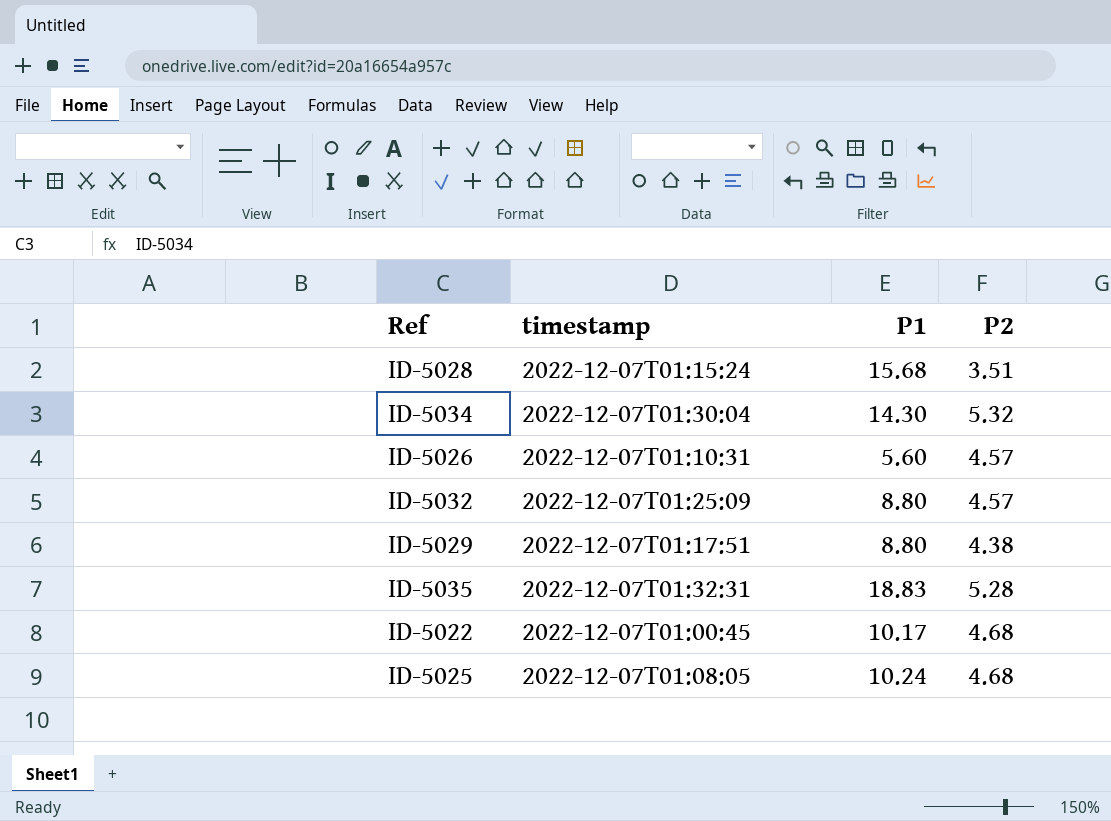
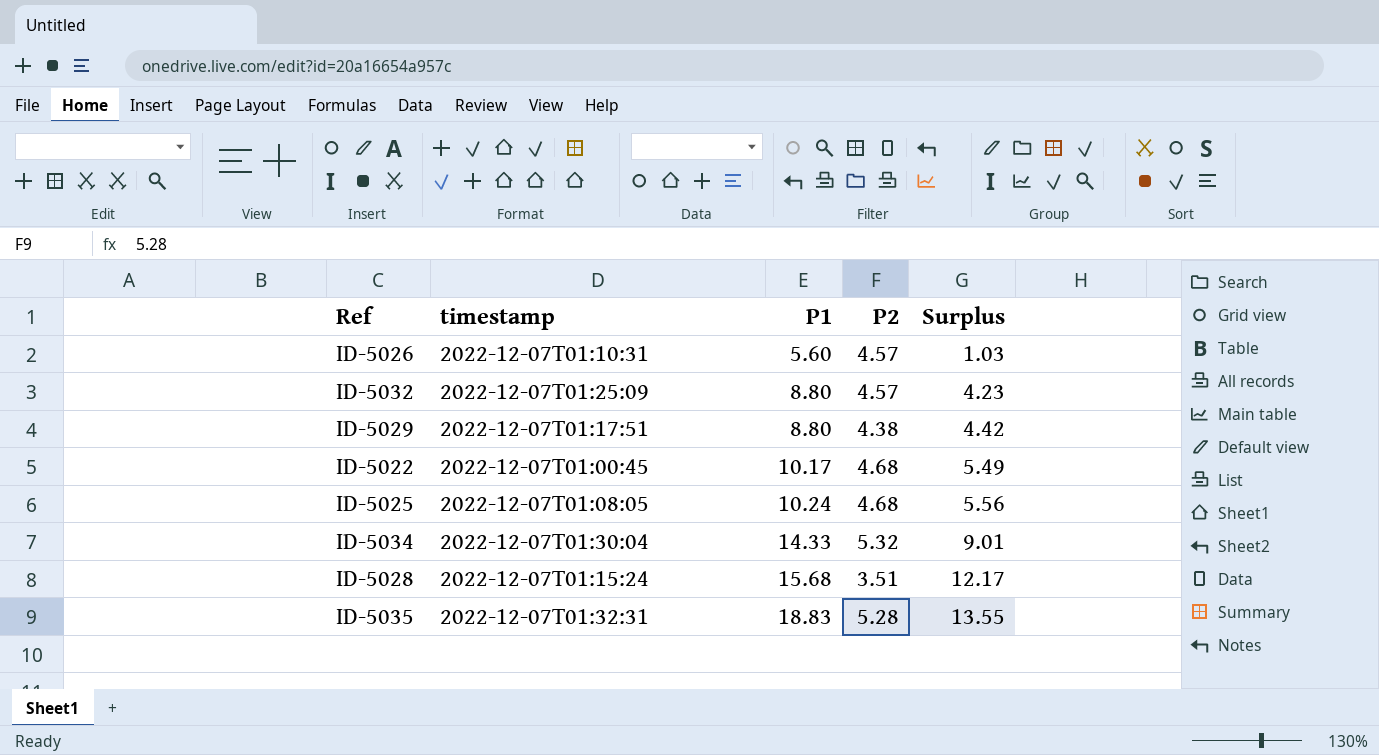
row order: none -> P1 ascending
column Surplus | formula: none -> [P1] - [P2]
ID-5034 | P1: 14.30 -> 14.33

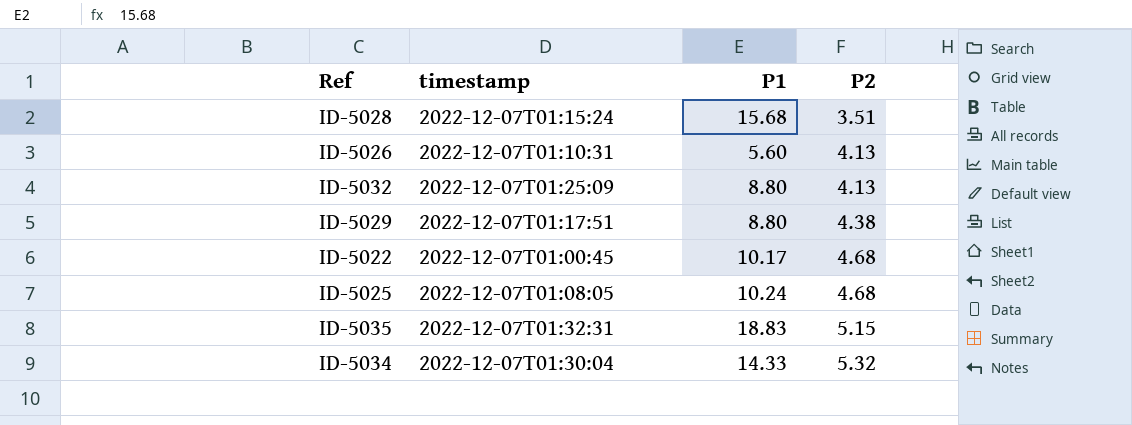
row order: P1 ascending -> P2 ascending
column Surplus | formula: [P1] - [P2] -> none
ID-5026 | P2: 4.57 -> 4.13
ID-5032 | P2: 4.57 -> 4.13
ID-5035 | P2: 5.28 -> 5.15

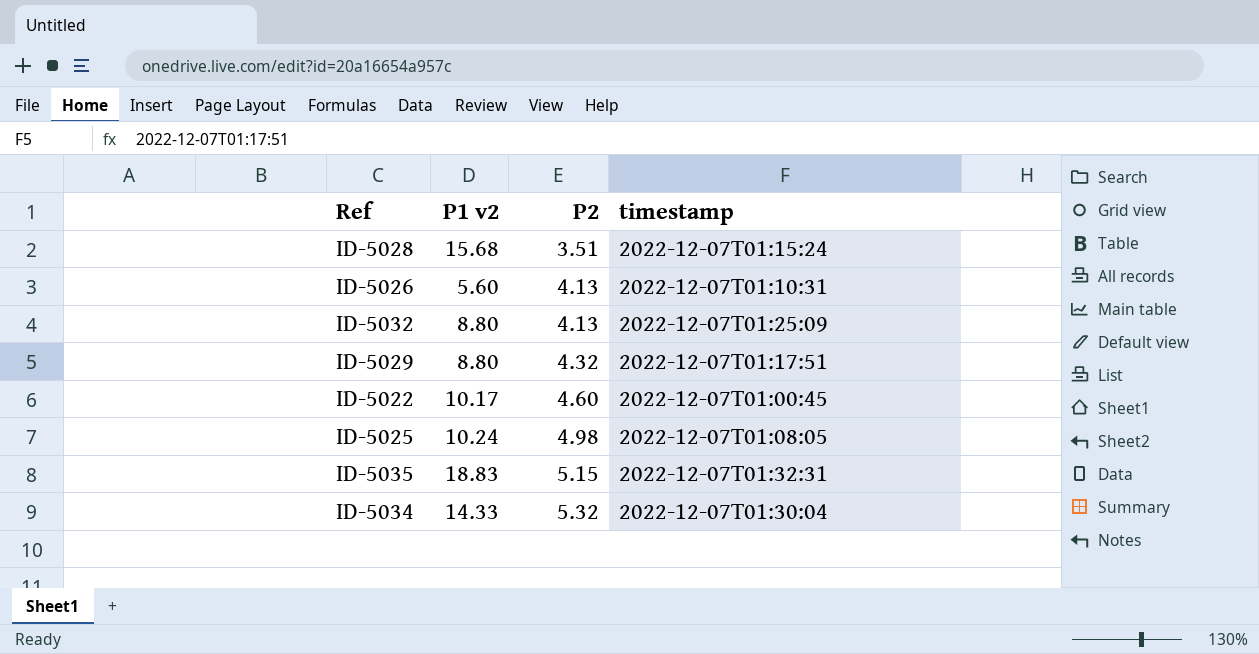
column name: P1 -> P1 v2
column timestamp | position: 2 -> 4
ID-5029 | P2: 4.38 -> 4.32
ID-5022 | P2: 4.68 -> 4.60
ID-5025 | P2: 4.68 -> 4.98

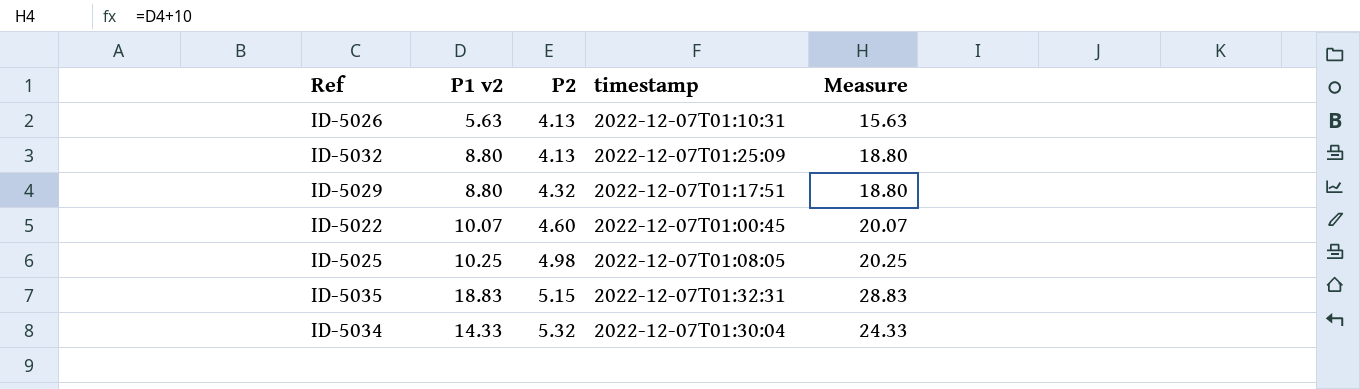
column Measure | formula: none -> [P1 v2] + 10
row ID-5028: 15.68 | 3.51 | 2022-12-07T01:15:24 -> none
ID-5026 | P1 v2: 5.60 -> 5.63
ID-5022 | P1 v2: 10.17 -> 10.07
ID-5025 | P1 v2: 10.24 -> 10.25

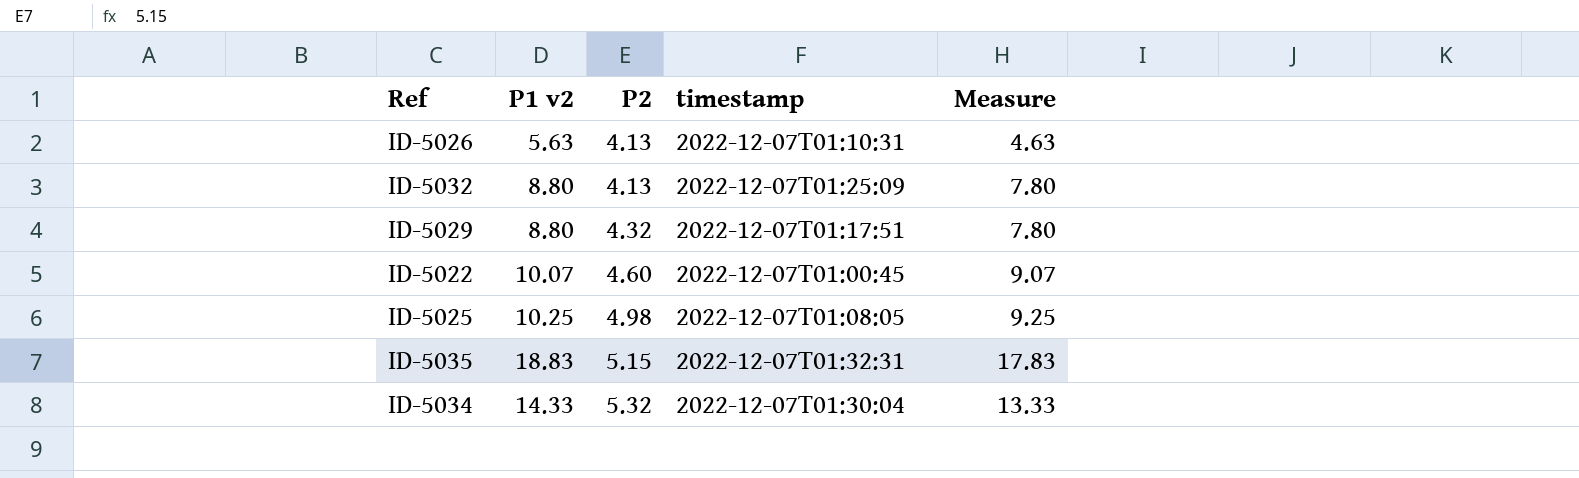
column Measure | formula: [P1 v2] + 10 -> [P1 v2] - 1

